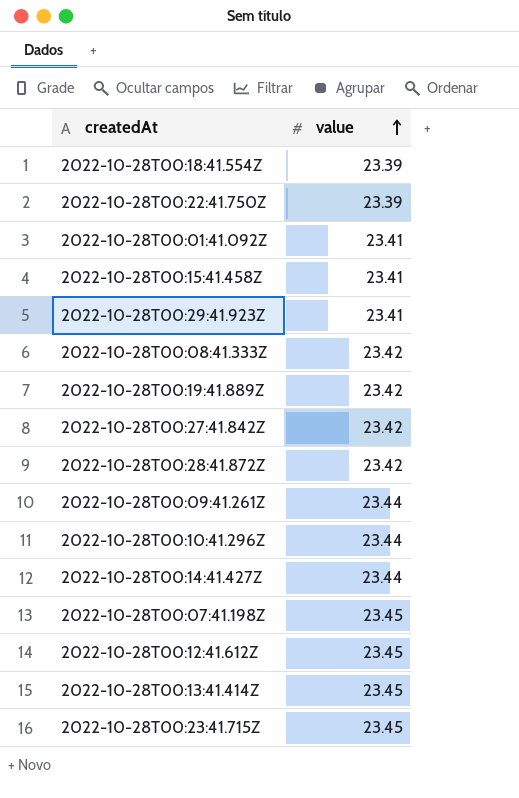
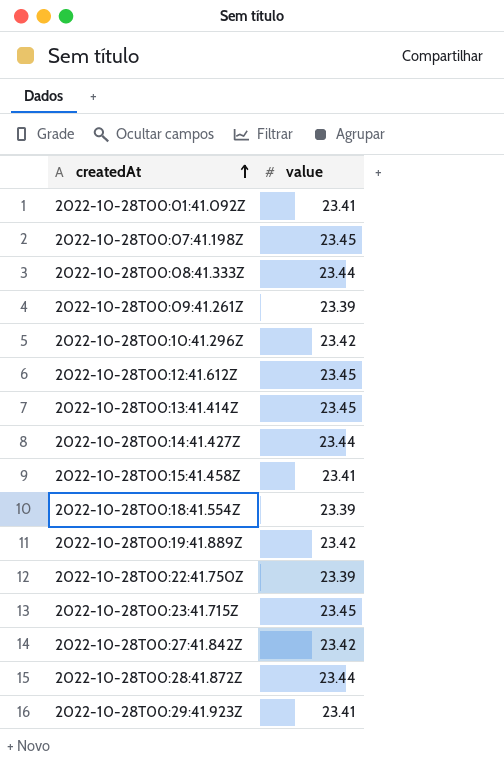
row order: value ascending -> createdAt ascending
2022-10-28T00:08:41.333Z | value: 23.42 -> 23.44
2022-10-28T00:09:41.261Z | value: 23.44 -> 23.39
2022-10-28T00:10:41.296Z | value: 23.44 -> 23.42
2022-10-28T00:28:41.872Z | value: 23.42 -> 23.44

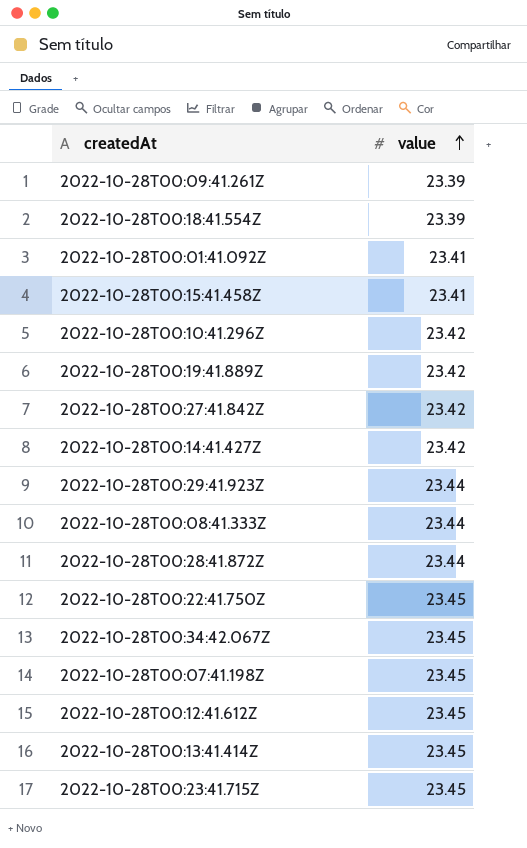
row order: createdAt ascending -> value ascending
2022-10-28T00:14:41.427Z | value: 23.44 -> 23.42
2022-10-28T00:29:41.923Z | value: 23.41 -> 23.44
2022-10-28T00:22:41.750Z | value: 23.39 -> 23.45
row 2022-10-28T00:34:42.067Z: none -> 23.45

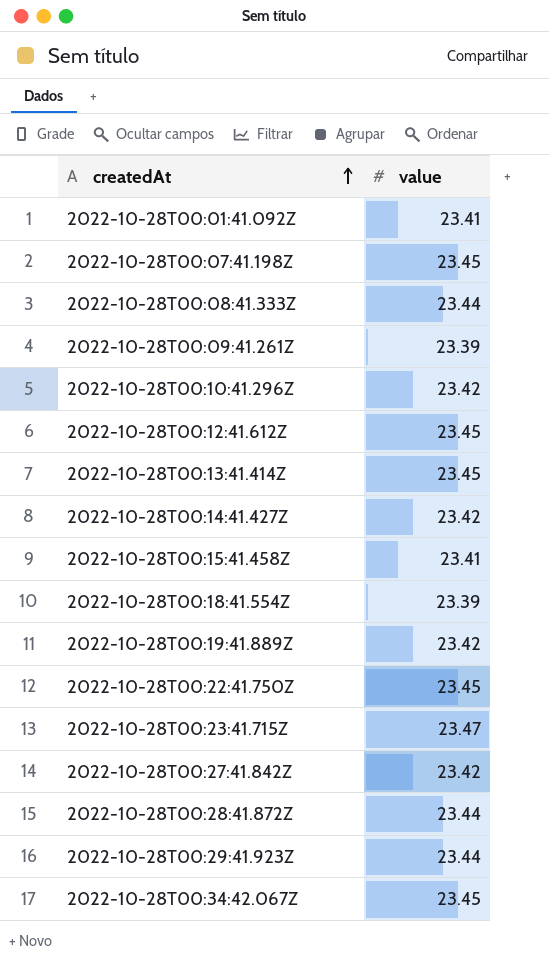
row order: value ascending -> createdAt ascending
2022-10-28T00:23:41.715Z | value: 23.45 -> 23.47

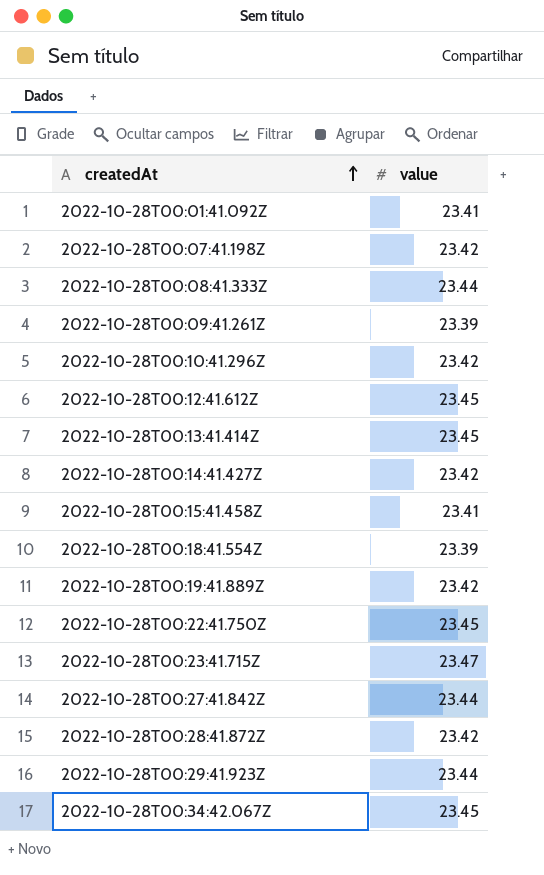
2022-10-28T00:07:41.198Z | value: 23.45 -> 23.42
2022-10-28T00:27:41.842Z | value: 23.42 -> 23.44
2022-10-28T00:28:41.872Z | value: 23.44 -> 23.42

